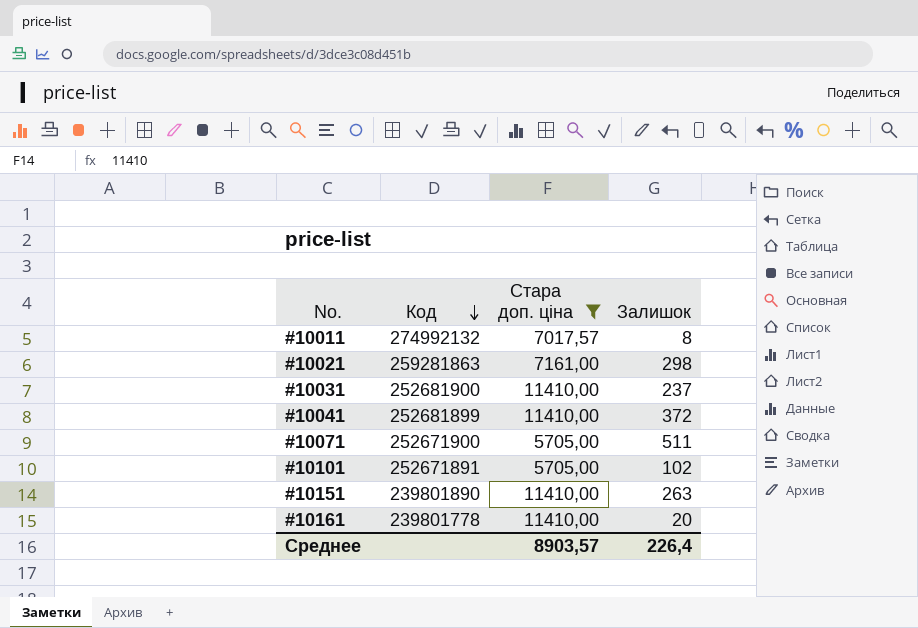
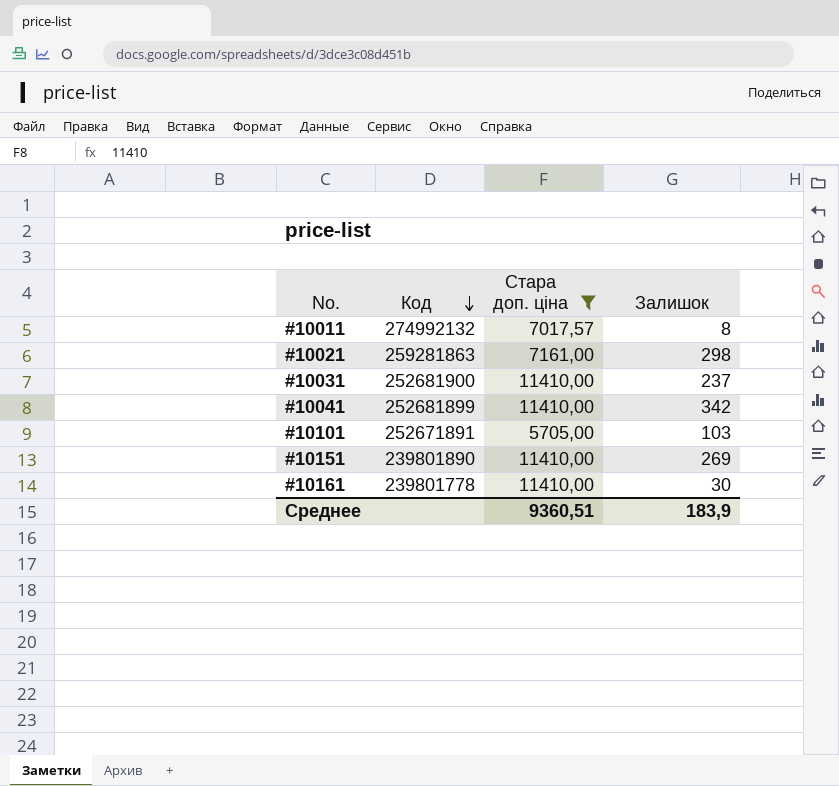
row #10071: 252671900 | 5705,00 | 511 -> none
#10041 | Залишок: 372 -> 342
#10101 | Залишок: 102 -> 103
#10151 | Залишок: 263 -> 269
#10161 | Залишок: 20 -> 30
Среднее | Стара доп. ціна: 8903,57 -> 9360,51
Среднее | Залишок: 226,4 -> 183,9

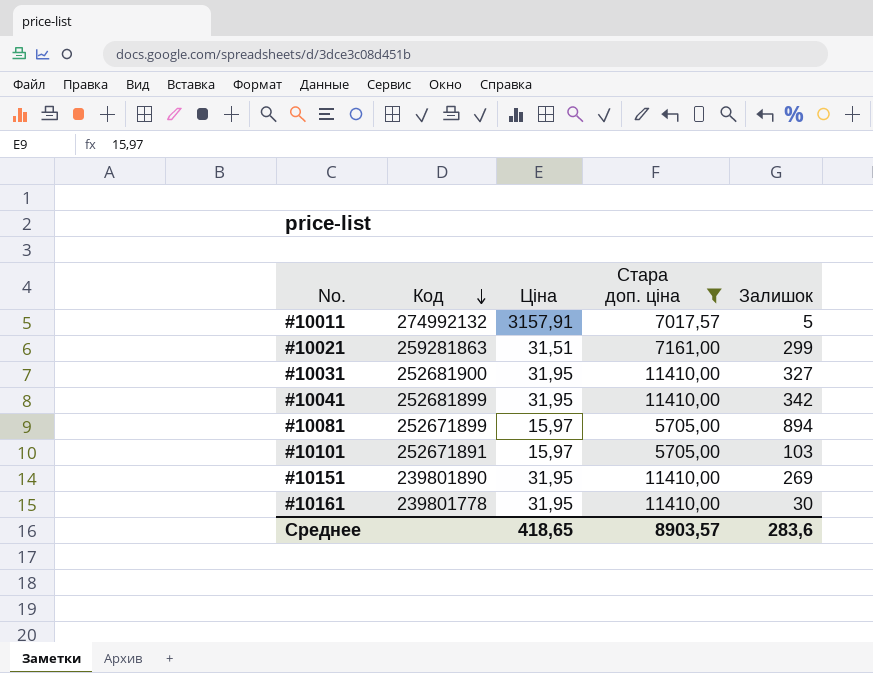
column Ціна | position: none -> 3
#10011 | Залишок: 8 -> 5
#10021 | Залишок: 298 -> 299
#10031 | Залишок: 237 -> 327
row #10081: none -> 252671899 | 15,97 | 5705,00 | 894
Среднее | Стара доп. ціна: 9360,51 -> 8903,57
Среднее | Залишок: 183,9 -> 283,6

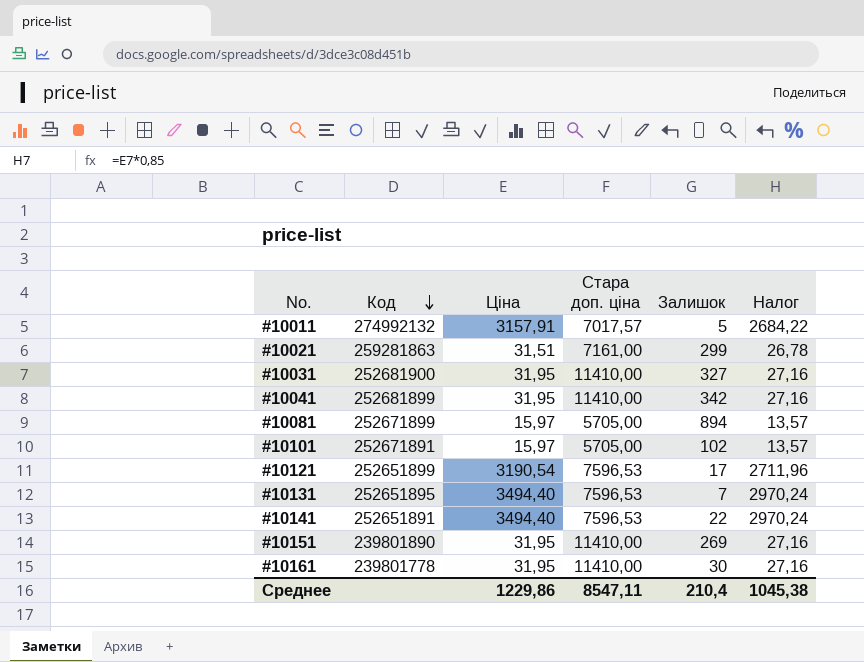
filter: Стара доп. ціна != 7596,53 -> none
column Налог | formula: none -> [Ціна] * 0,85
#10101 | Залишок: 103 -> 102
Среднее | Ціна: 418,65 -> 1229,86
Среднее | Стара доп. ціна: 8903,57 -> 8547,11
Среднее | Залишок: 283,6 -> 210,4

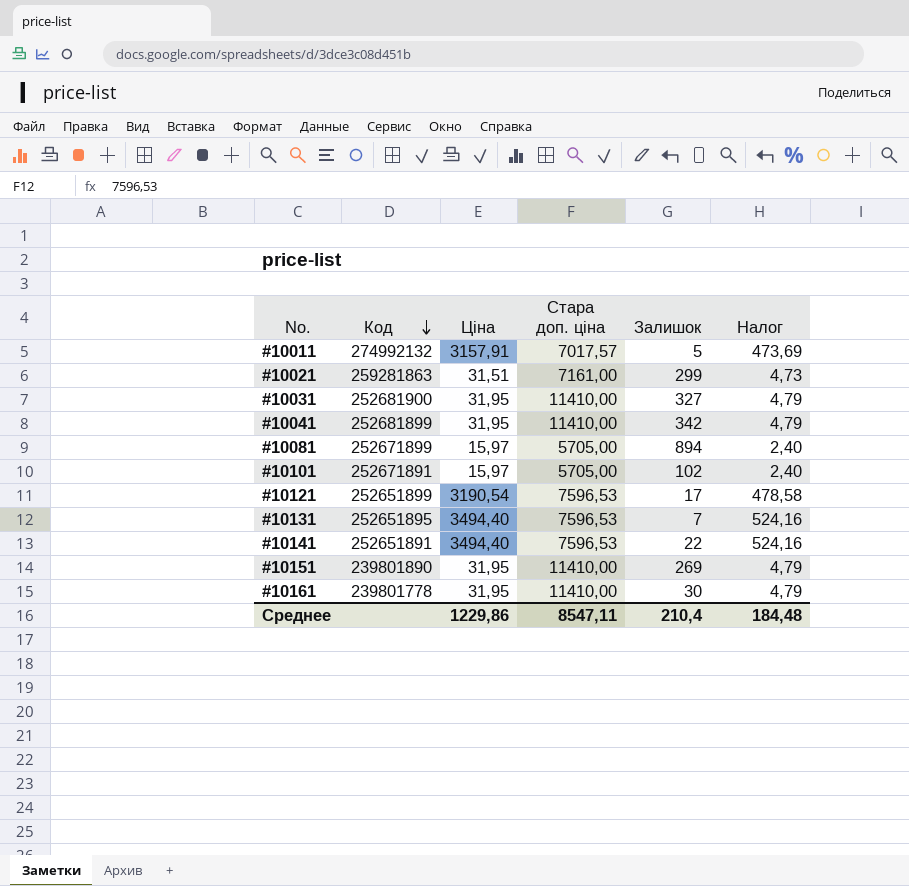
column Налог | formula: [Ціна] * 0,85 -> [Ціна] * 0,15
Среднее | Налог: 1045,38 -> 184,48

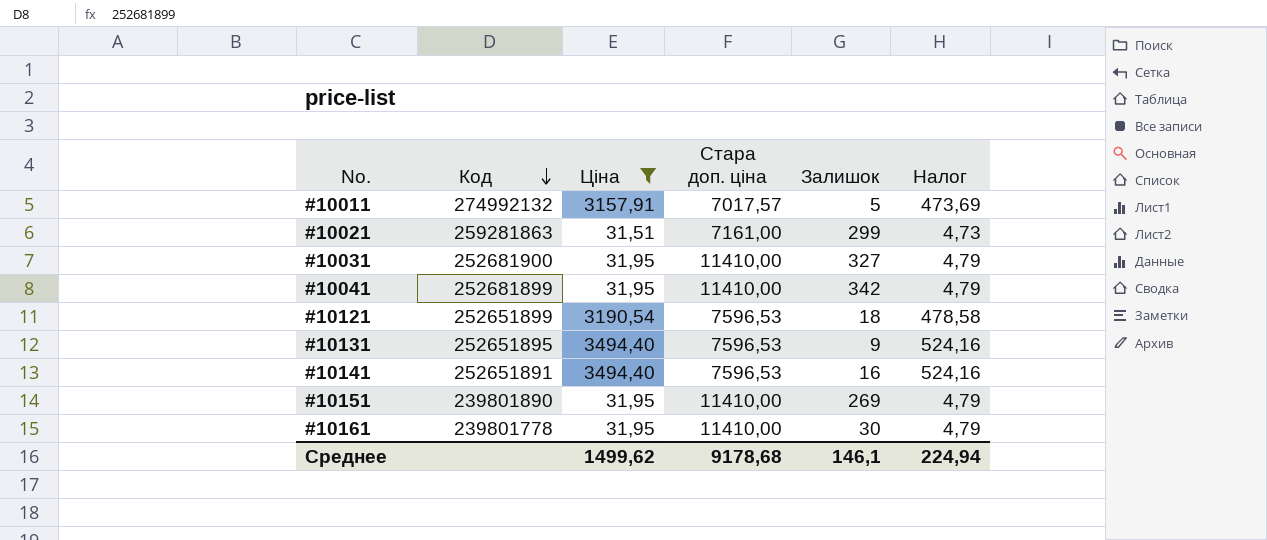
filter: none -> Ціна != 15,97
#10121 | Залишок: 17 -> 18
#10131 | Залишок: 7 -> 9
#10141 | Залишок: 22 -> 16
Среднее | Ціна: 1229,86 -> 1499,62
Среднее | Стара доп. ціна: 8547,11 -> 9178,68
Среднее | Залишок: 210,4 -> 146,1
Среднее | Налог: 184,48 -> 224,94

